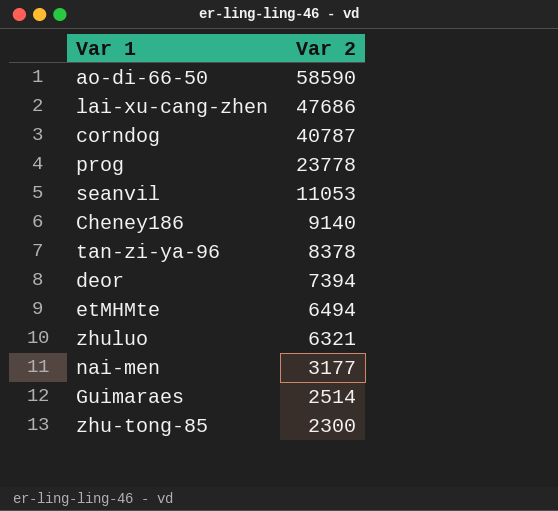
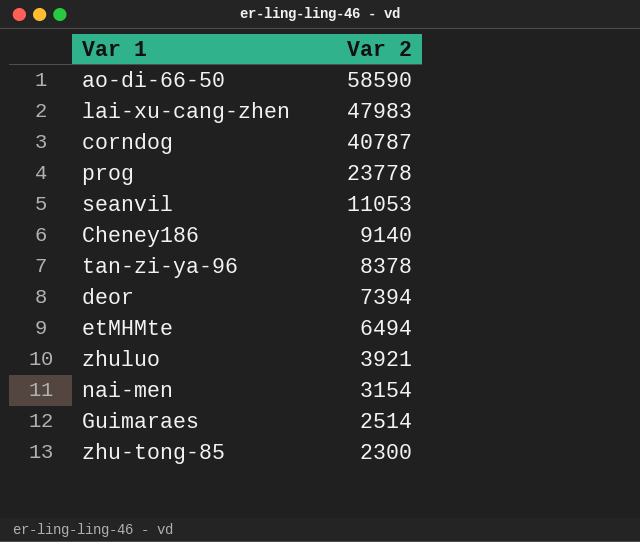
lai-xu-cang-zhen | Var 2: 47686 -> 47983
zhuluo | Var 2: 6321 -> 3921
nai-men | Var 2: 3177 -> 3154

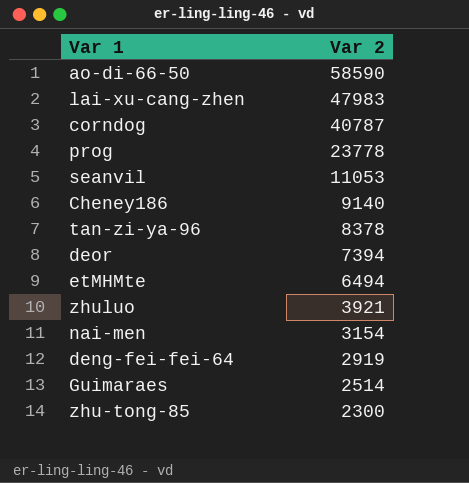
row deng-fei-fei-64: none -> 2919

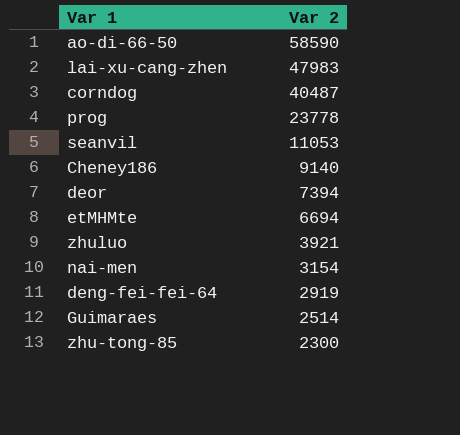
row tan-zi-ya-96: 8378 -> none
corndog | Var 2: 40787 -> 40487
etMHMte | Var 2: 6494 -> 6694

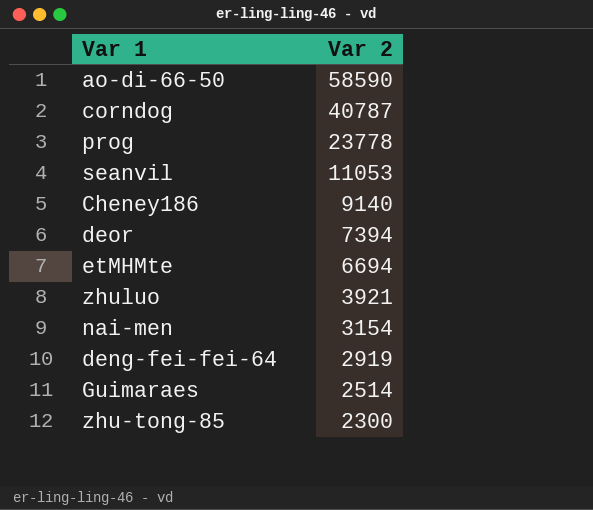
row lai-xu-cang-zhen: 47983 -> none
corndog | Var 2: 40487 -> 40787

